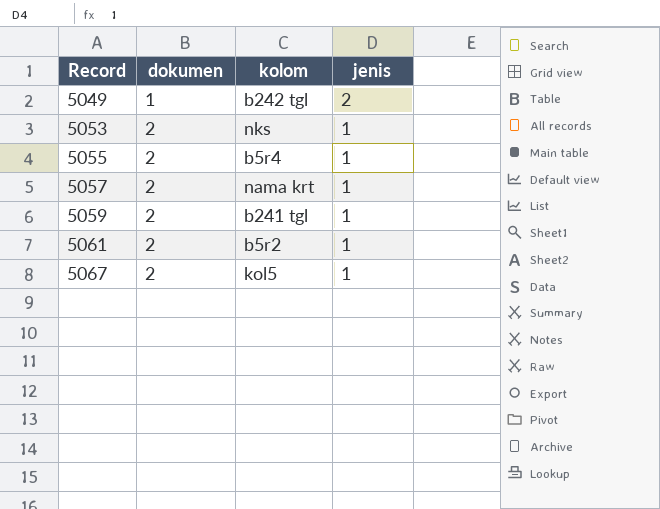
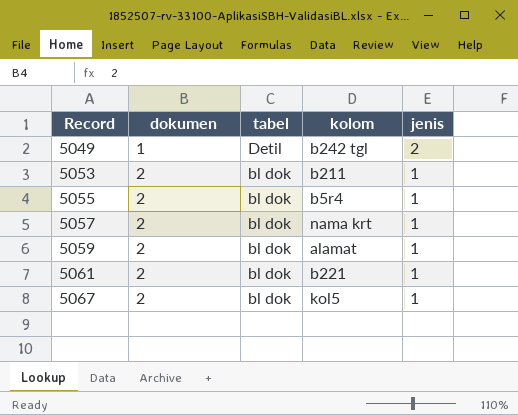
column tabel | position: none -> 3
5053 | kolom: nks -> b211
5059 | kolom: b241 tgl -> alamat
5061 | kolom: b5r2 -> b221

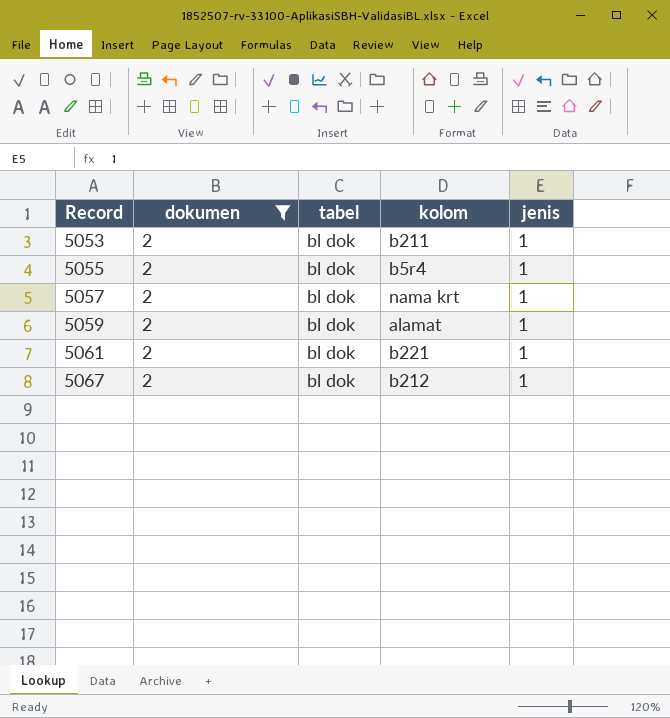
filter: none -> dokumen = 2
5067 | kolom: kol5 -> b212

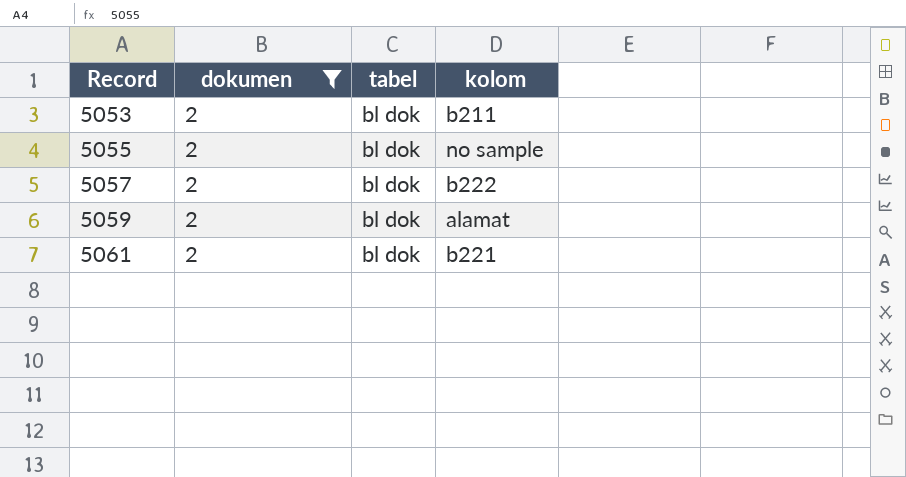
column jenis | position: 5 -> none
row 5067: 2 | bl dok | b212 | 1 -> none
5055 | kolom: b5r4 -> no sample
5057 | kolom: nama krt -> b222

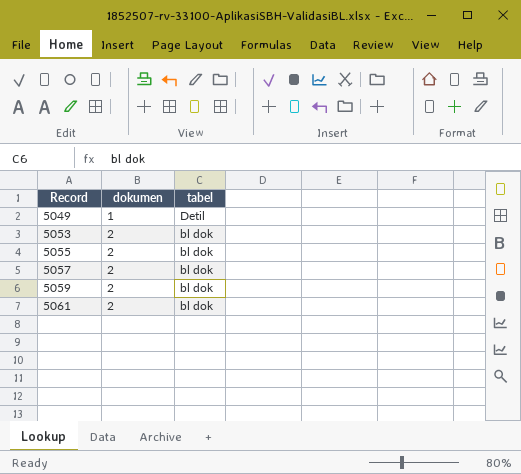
filter: dokumen = 2 -> none
column kolom | position: 4 -> none

